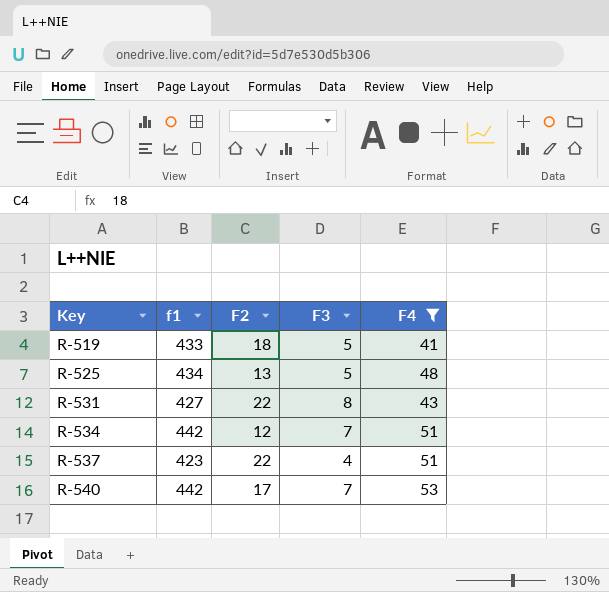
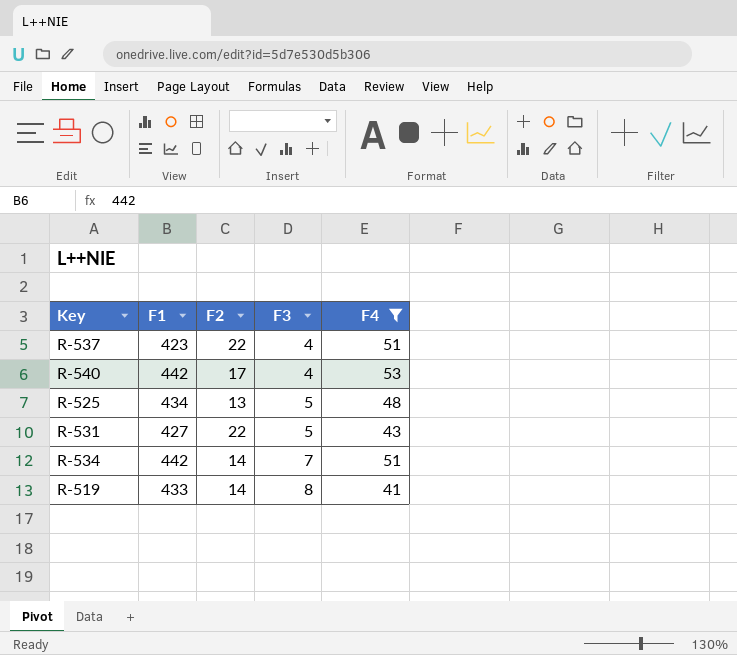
row order: Key ascending -> F3 ascending
column name: f1 -> F1
R-540 | F3: 7 -> 4
R-531 | F3: 8 -> 5
R-534 | F2: 12 -> 14
R-519 | F2: 18 -> 14
R-519 | F3: 5 -> 8

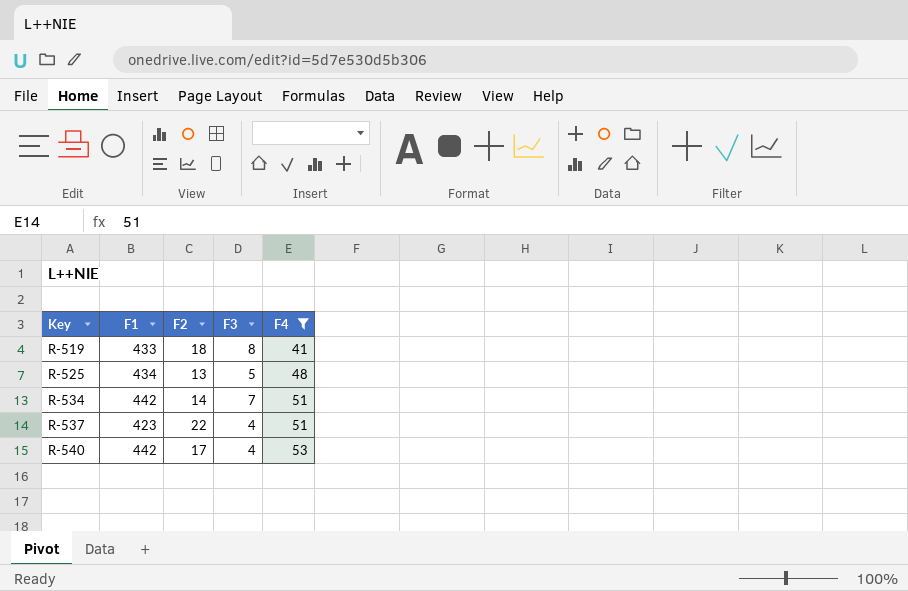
row order: F3 ascending -> Key ascending
row R-531: 427 | 22 | 5 | 43 -> none
R-519 | F2: 14 -> 18

